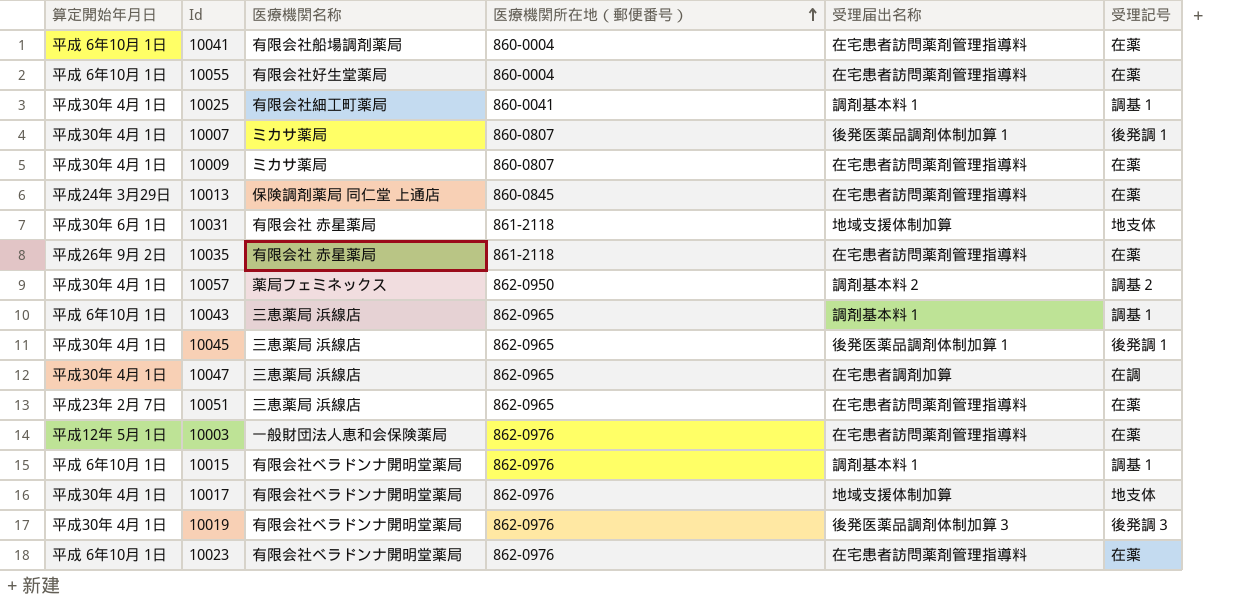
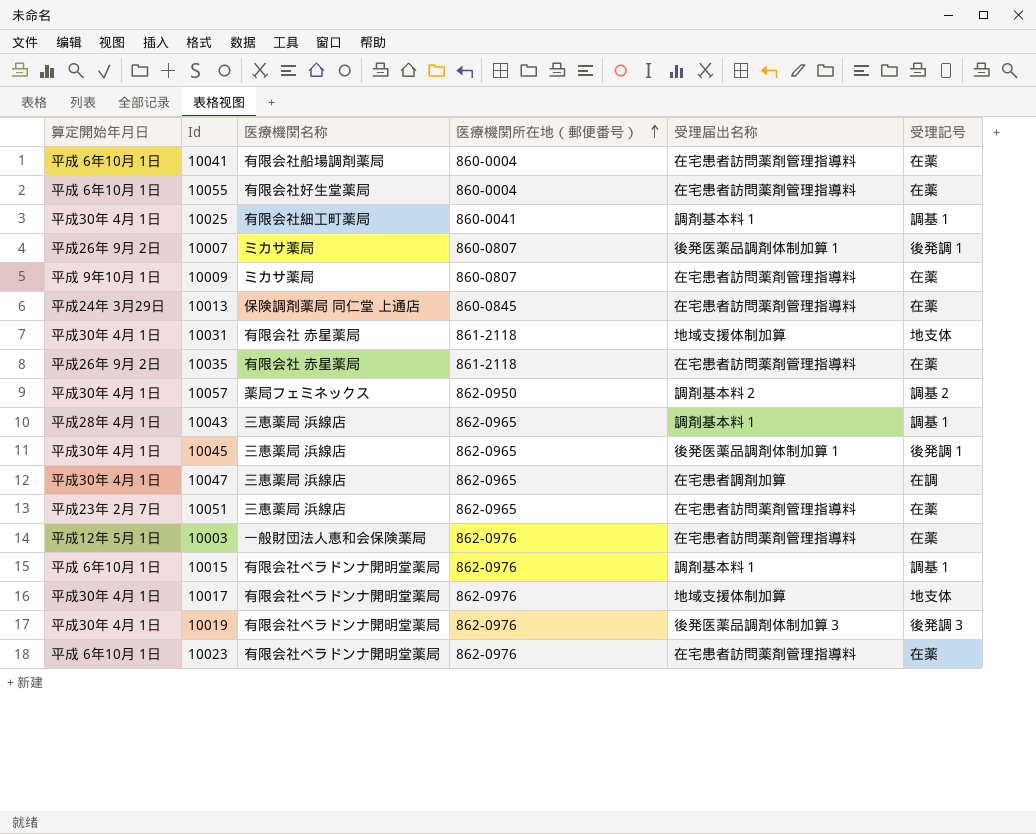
10007 | 算定開始年月日: 平成30年 4月 1日 -> 平成26年 9月 2日
10009 | 算定開始年月日: 平成30年 4月 1日 -> 平成 9年10月 1日
10031 | 算定開始年月日: 平成30年 6月 1日 -> 平成30年 4月 1日
10043 | 算定開始年月日: 平成 6年10月 1日 -> 平成28年 4月 1日

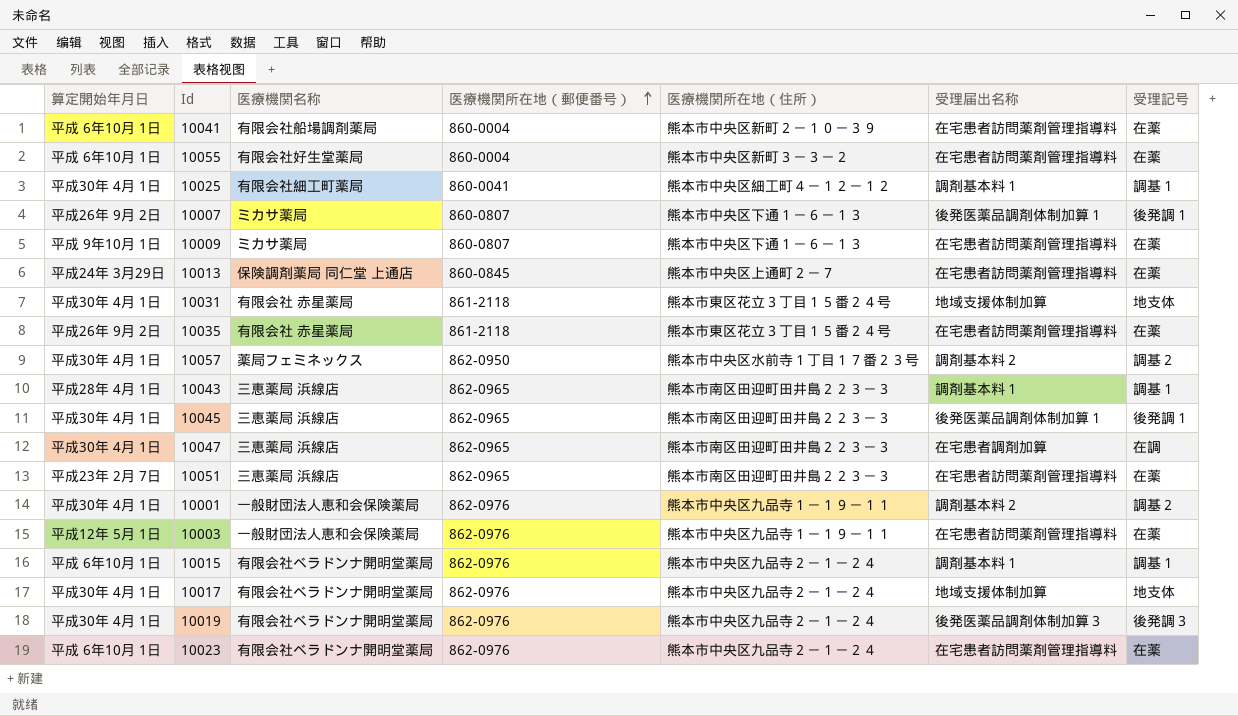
column 医療機関所在地（住所） | position: none -> 5
row 10001: none -> 平成30年 4月 1日 | 一般財団法人恵和会保険薬局 | 862-0976 | 熊本市中央区九品寺１－１９－１１ | 調剤基本料２ | 調基２

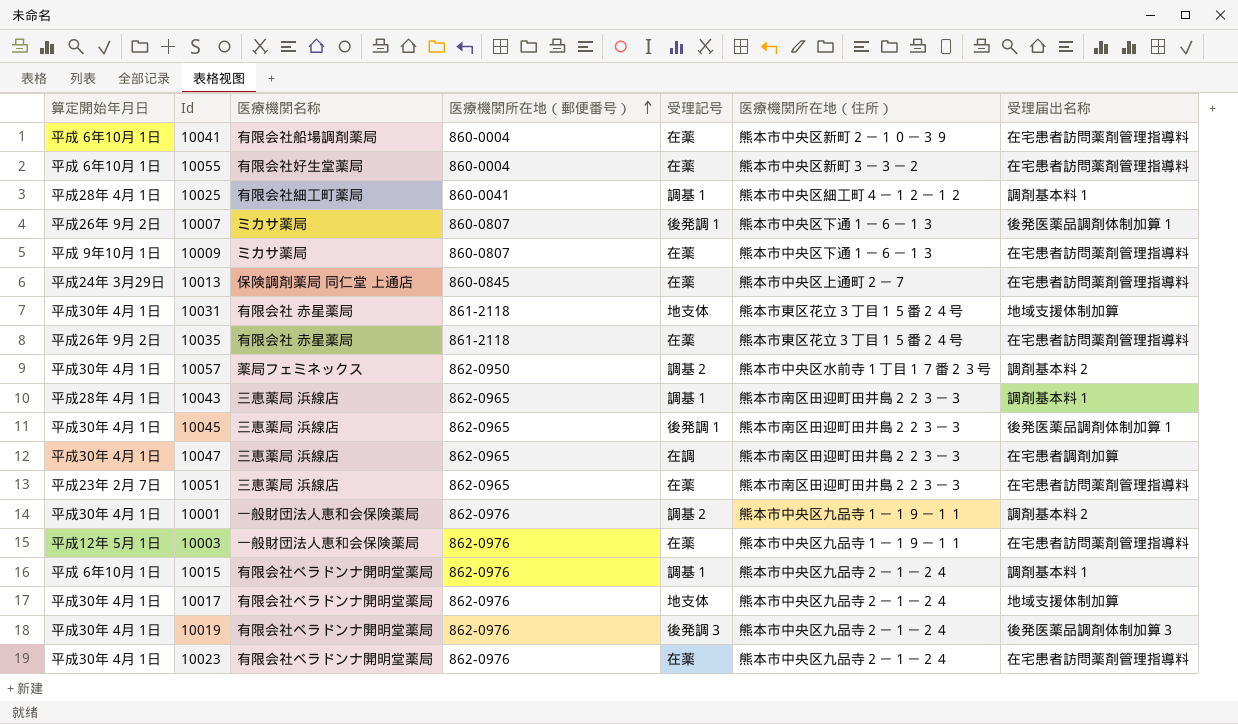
column 受理記号 | position: 7 -> 5
10025 | 算定開始年月日: 平成30年 4月 1日 -> 平成28年 4月 1日
10023 | 算定開始年月日: 平成 6年10月 1日 -> 平成30年 4月 1日

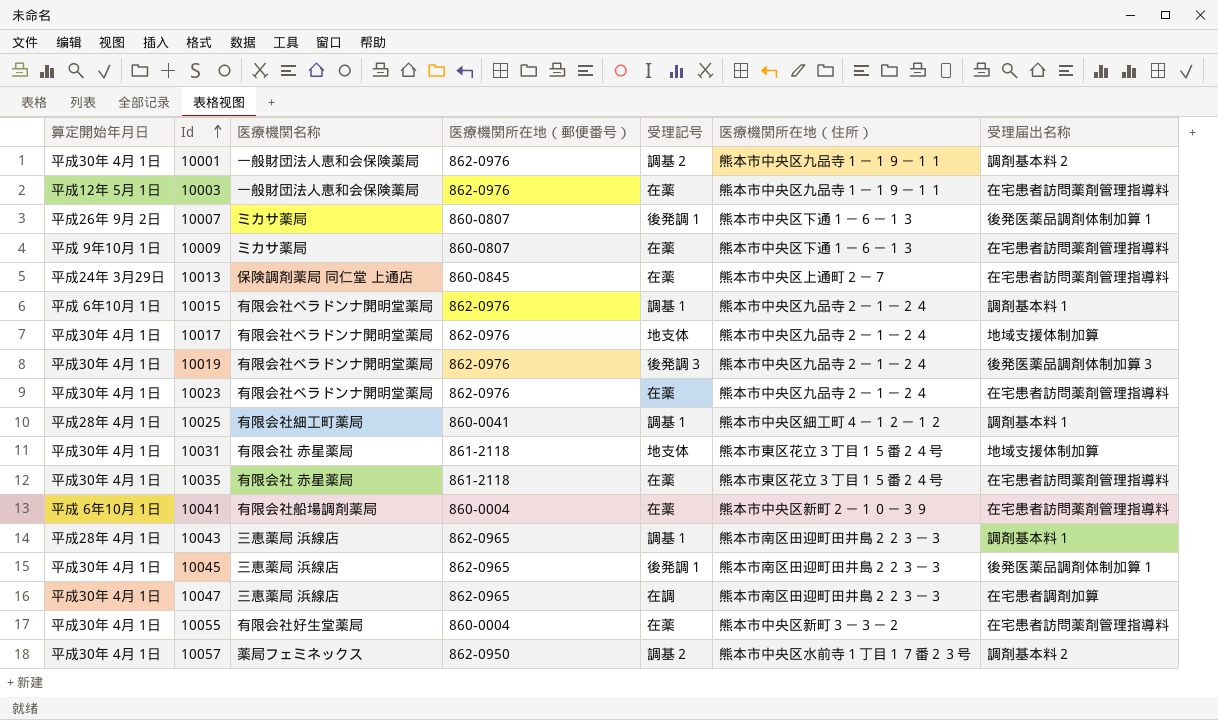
row order: 医療機関所在地（郵便番号） ascending -> Id ascending
row 10051: 平成23年 2月 7日 | 三恵薬局 浜線店 | 862-0965 | 在薬 | 熊本市南区田迎町田井島２２３－３ | 在宅患者訪問薬剤管理指導料 -> none
10035 | 算定開始年月日: 平成26年 9月 2日 -> 平成30年 4月 1日
10055 | 算定開始年月日: 平成 6年10月 1日 -> 平成30年 4月 1日

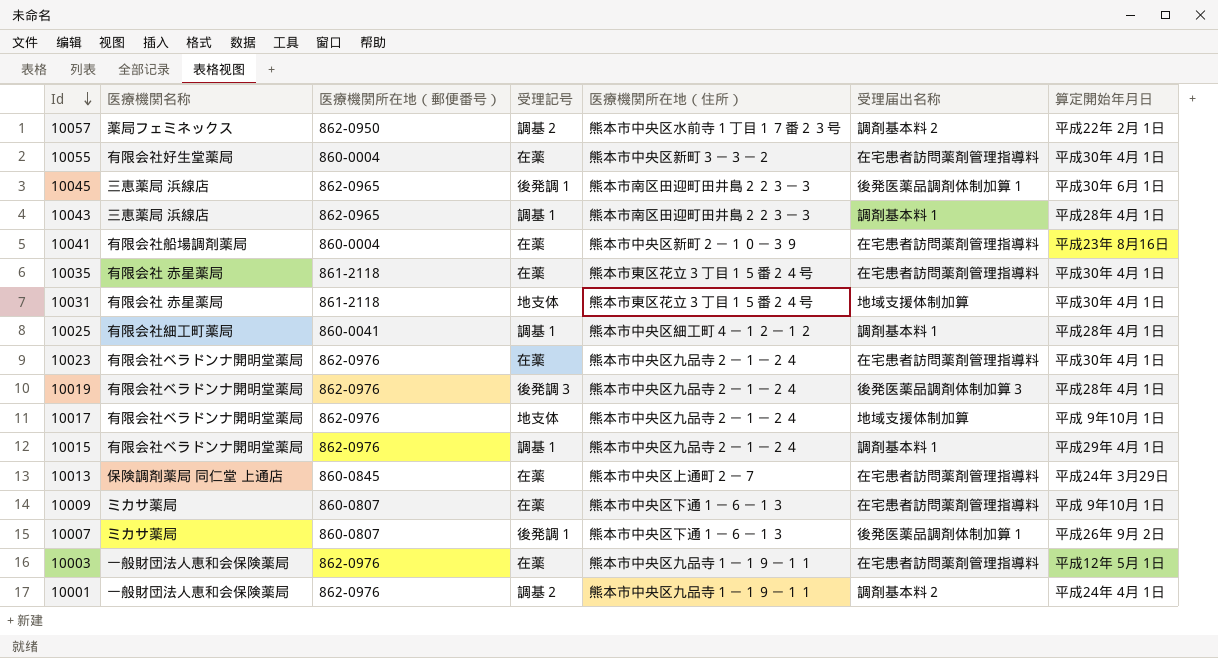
row order: Id ascending -> Id descending
column 算定開始年月日 | position: 1 -> 7
row 10047: 平成30年 4月 1日 | 三恵薬局 浜線店 | 862-0965 | 在調 | 熊本市南区田迎町田井島２２３－３ | 在宅患者調剤加算 -> none
10057 | 算定開始年月日: 平成30年 4月 1日 -> 平成22年 2月 1日
10045 | 算定開始年月日: 平成30年 4月 1日 -> 平成30年 6月 1日
10041 | 算定開始年月日: 平成 6年10月 1日 -> 平成23年 8月16日
10019 | 算定開始年月日: 平成30年 4月 1日 -> 平成28年 4月 1日
10017 | 算定開始年月日: 平成30年 4月 1日 -> 平成 9年10月 1日
10015 | 算定開始年月日: 平成 6年10月 1日 -> 平成29年 4月 1日
10001 | 算定開始年月日: 平成30年 4月 1日 -> 平成24年 4月 1日

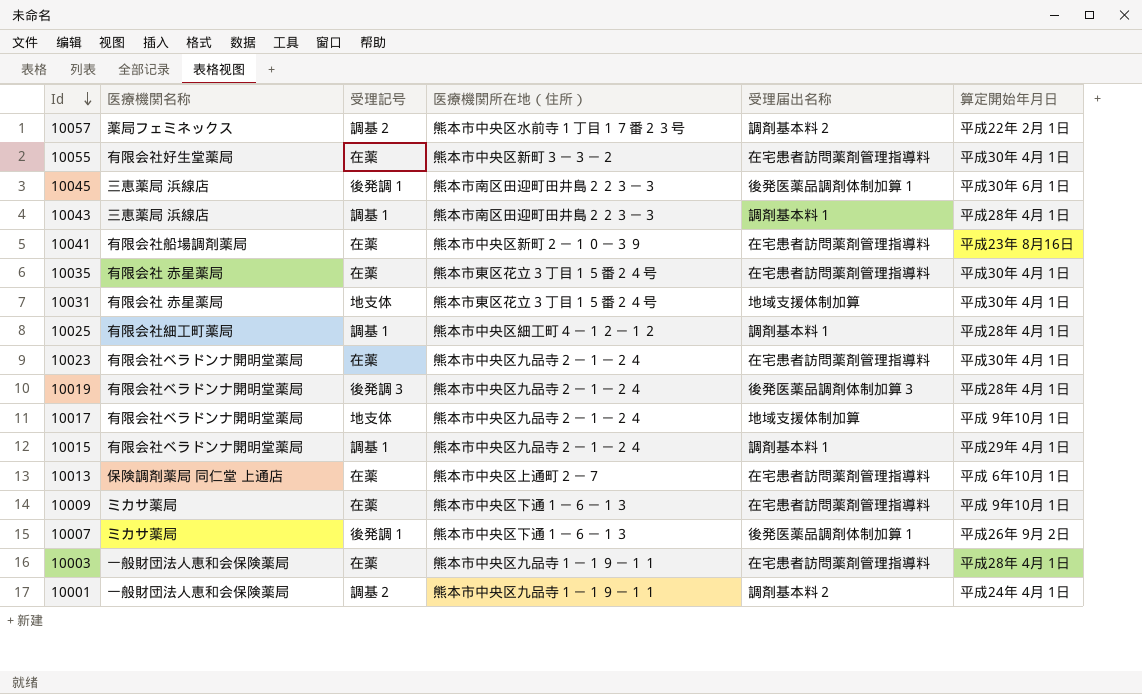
column 医療機関所在地（郵便番号） | position: 3 -> none
10013 | 算定開始年月日: 平成24年 3月29日 -> 平成 6年10月 1日
10003 | 算定開始年月日: 平成12年 5月 1日 -> 平成28年 4月 1日

